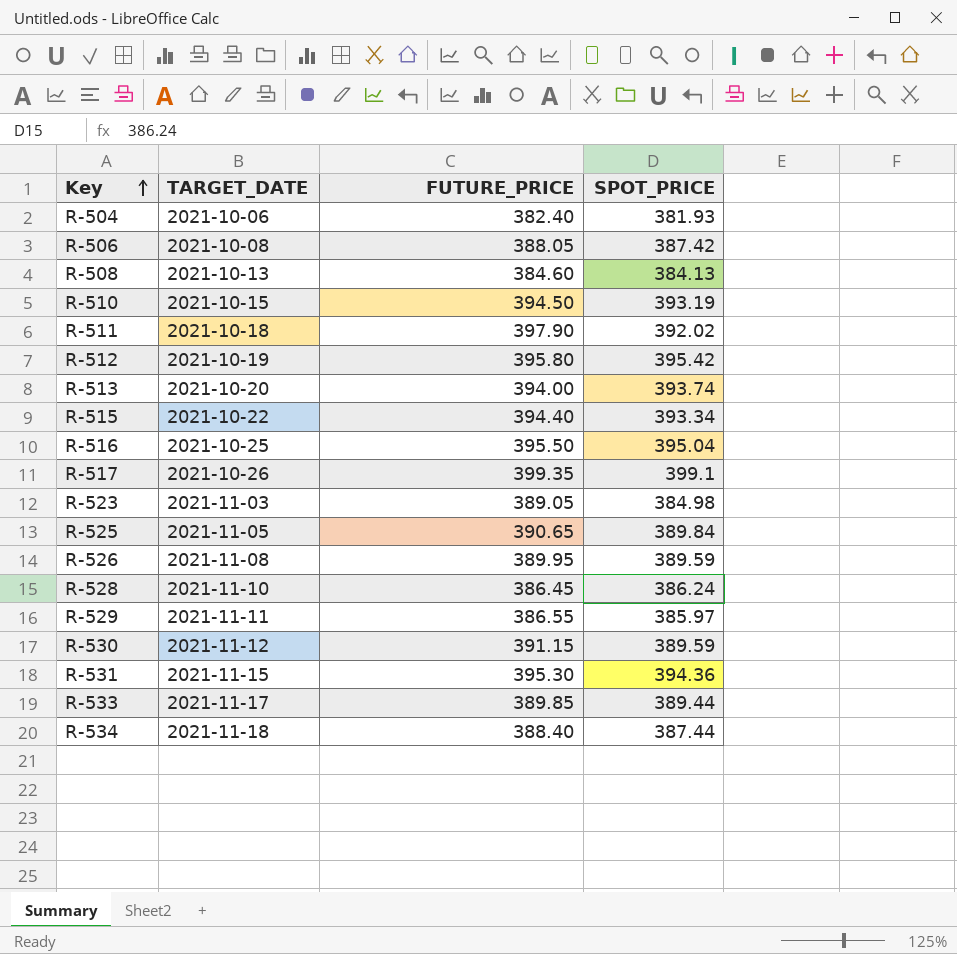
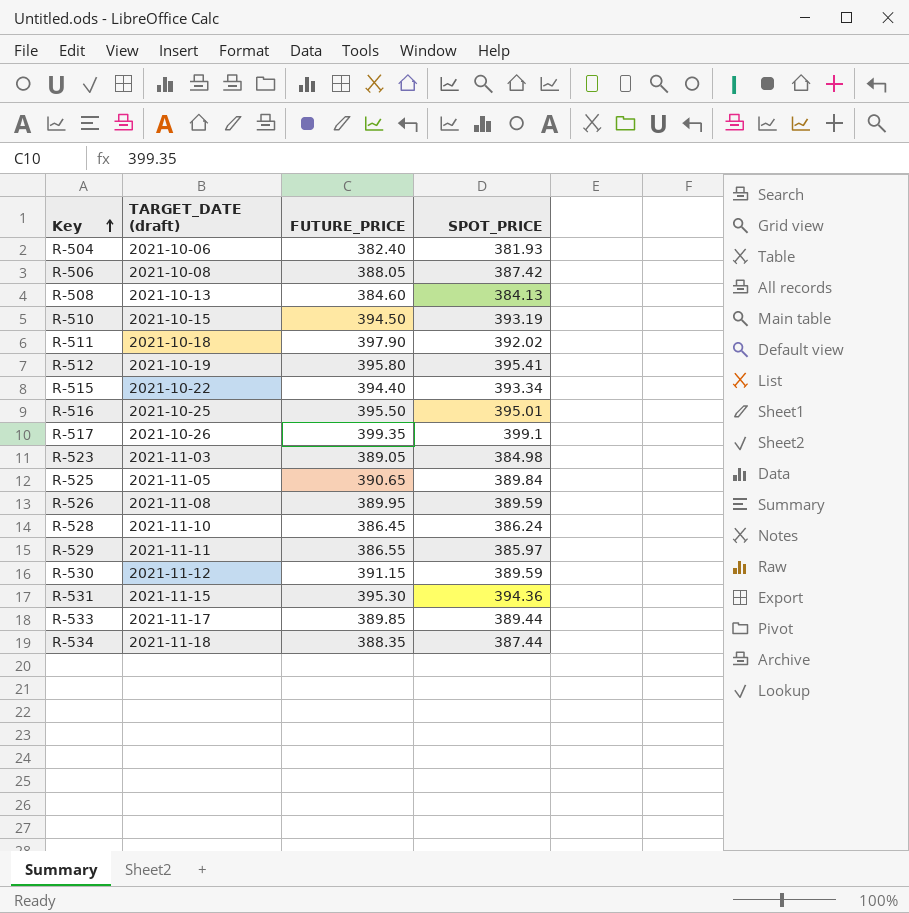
column name: TARGET_DATE -> TARGET_DATE (draft)
row R-513: 2021-10-20 | 394.00 | 393.74 -> none
R-512 | SPOT_PRICE: 395.42 -> 395.41
R-516 | SPOT_PRICE: 395.04 -> 395.01
R-534 | FUTURE_PRICE: 388.40 -> 388.35

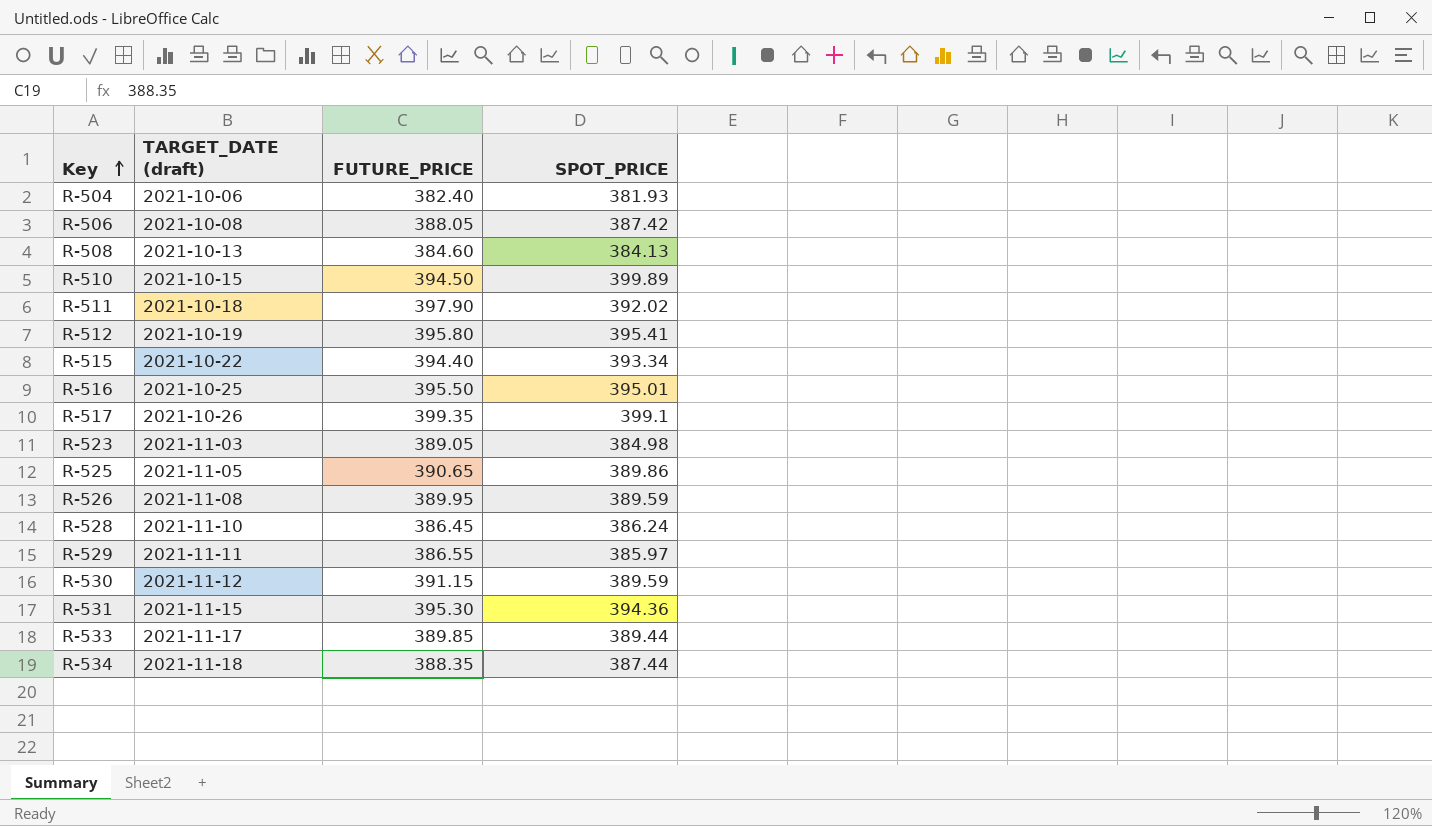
R-510 | SPOT_PRICE: 393.19 -> 399.89
R-525 | SPOT_PRICE: 389.84 -> 389.86

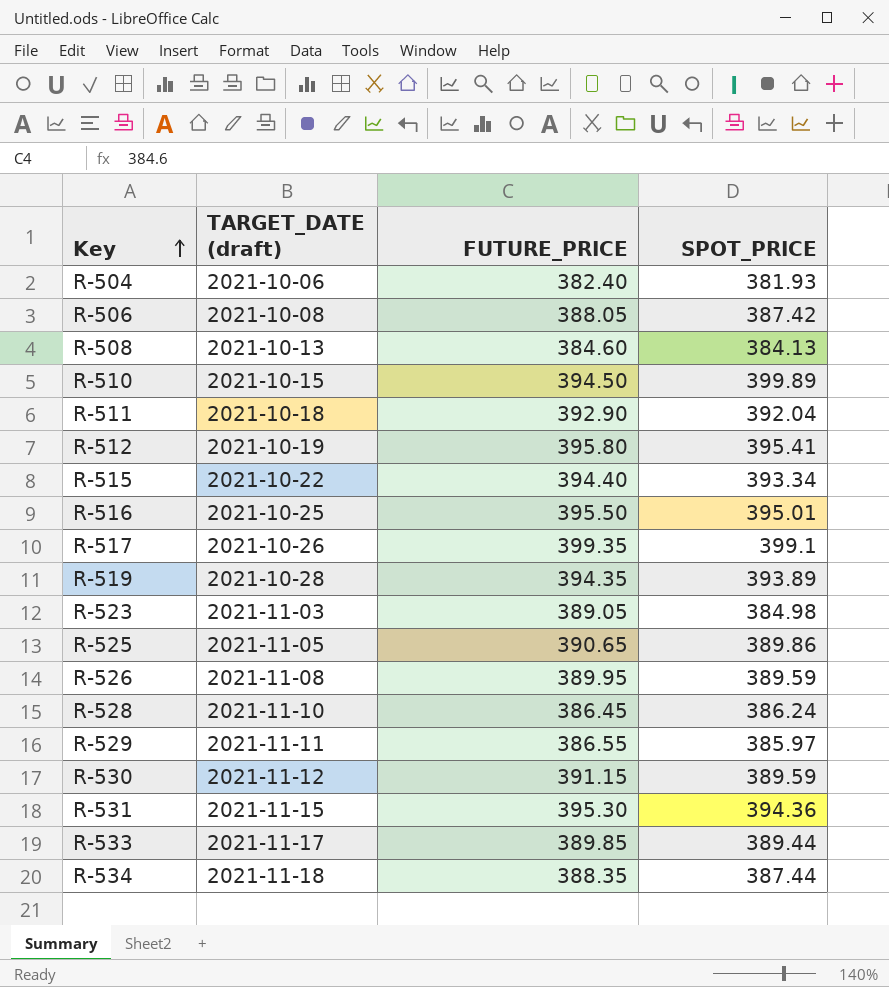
R-511 | FUTURE_PRICE: 397.90 -> 392.90
R-511 | SPOT_PRICE: 392.02 -> 392.04
row R-519: none -> 2021-10-28 | 394.35 | 393.89

